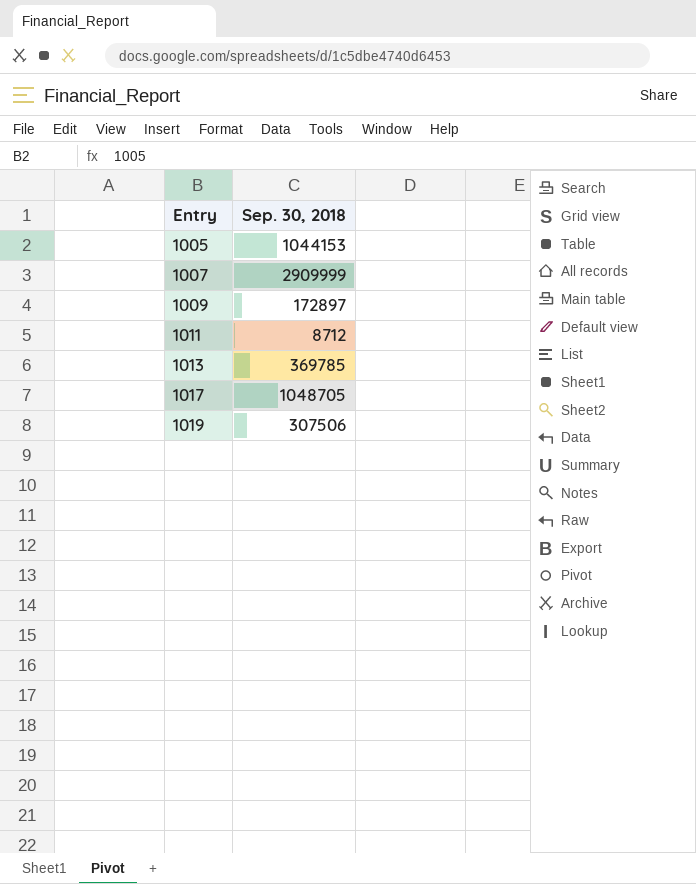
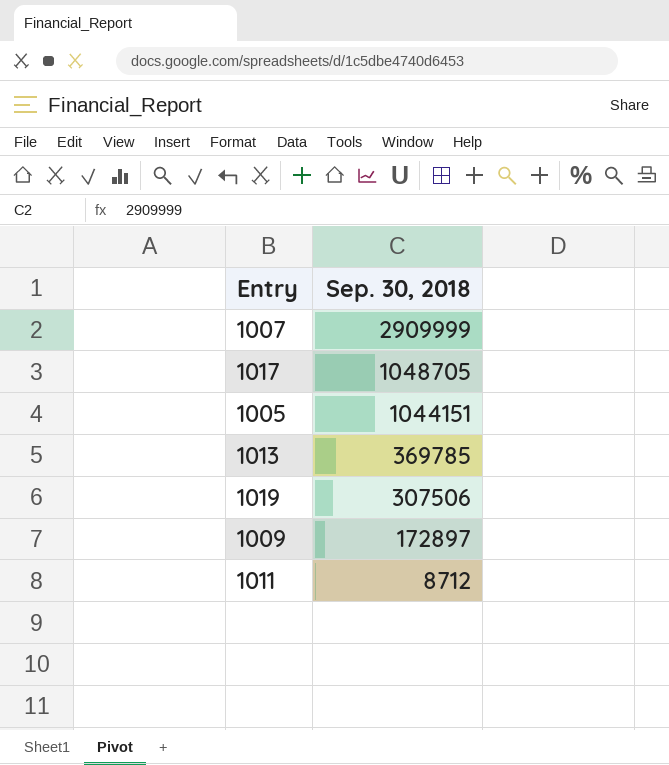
row order: Entry ascending -> Sep. 30, 2018 descending
1005 | Sep. 30, 2018: 1044153 -> 1044151

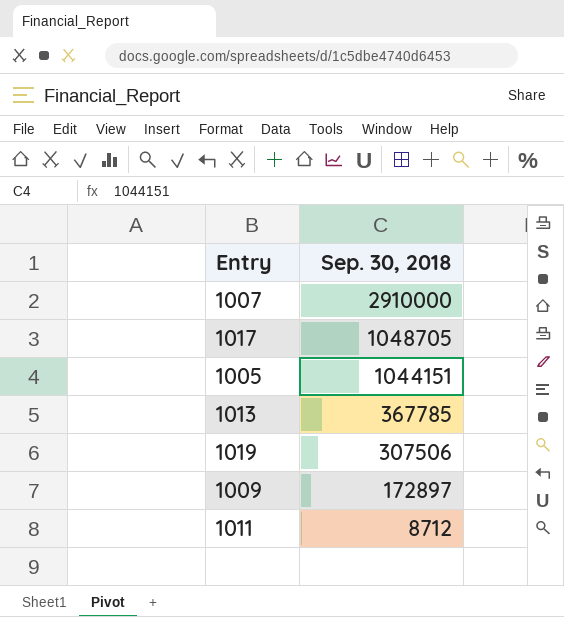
1007 | Sep. 30, 2018: 2909999 -> 2910000
1013 | Sep. 30, 2018: 369785 -> 367785

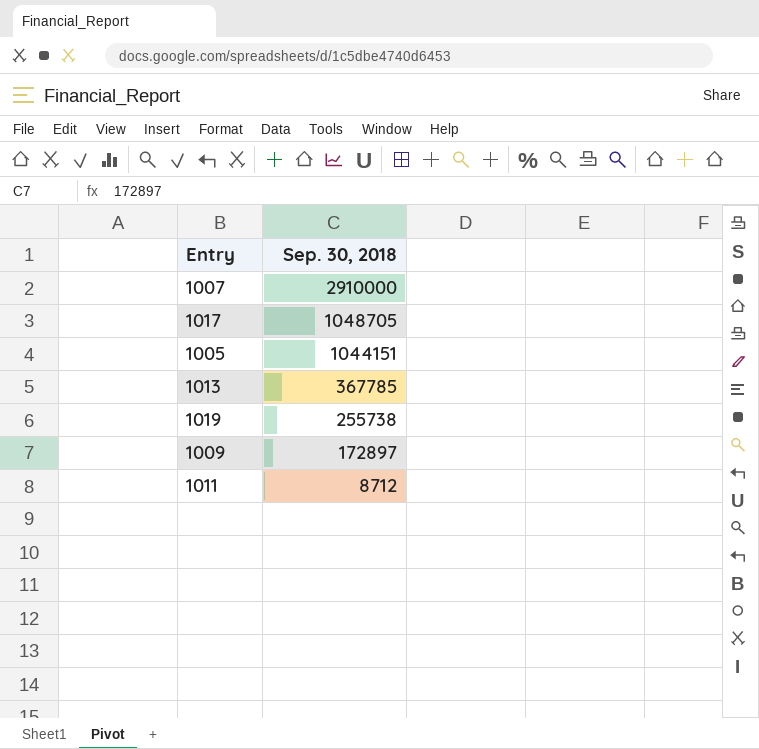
1019 | Sep. 30, 2018: 307506 -> 255738

